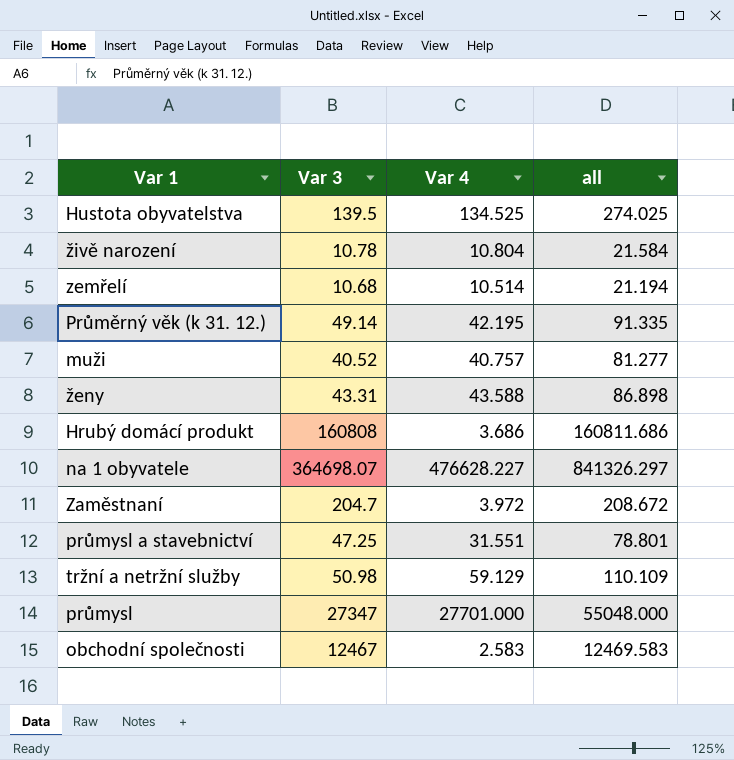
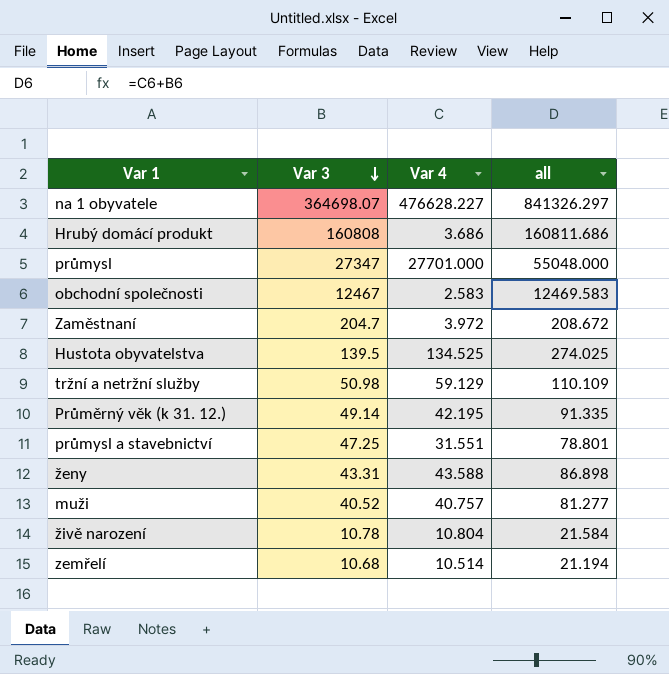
row order: none -> Var 3 descending

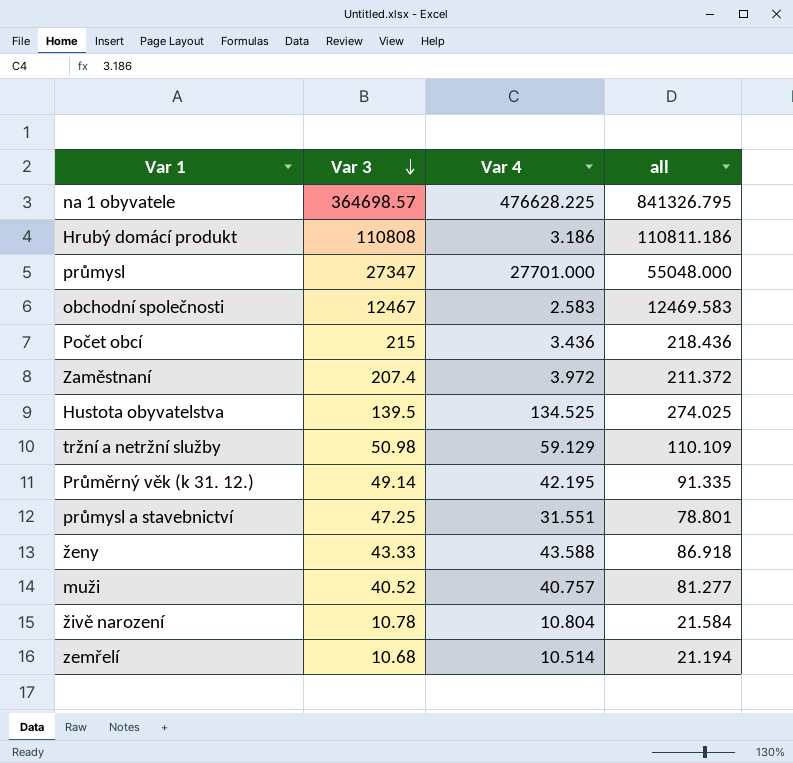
na 1 obyvatele | Var 3: 364698.07 -> 364698.57
na 1 obyvatele | Var 4: 476628.227 -> 476628.225
na 1 obyvatele | all: 841326.297 -> 841326.795
Hrubý domácí produkt | Var 3: 160808 -> 110808
Hrubý domácí produkt | Var 4: 3.686 -> 3.186
Hrubý domácí produkt | all: 160811.686 -> 110811.186
row Počet obcí: none -> 215 | 3.436 | 218.436
Zaměstnaní | Var 3: 204.7 -> 207.4
Zaměstnaní | all: 208.672 -> 211.372
ženy | Var 3: 43.31 -> 43.33
ženy | all: 86.898 -> 86.918

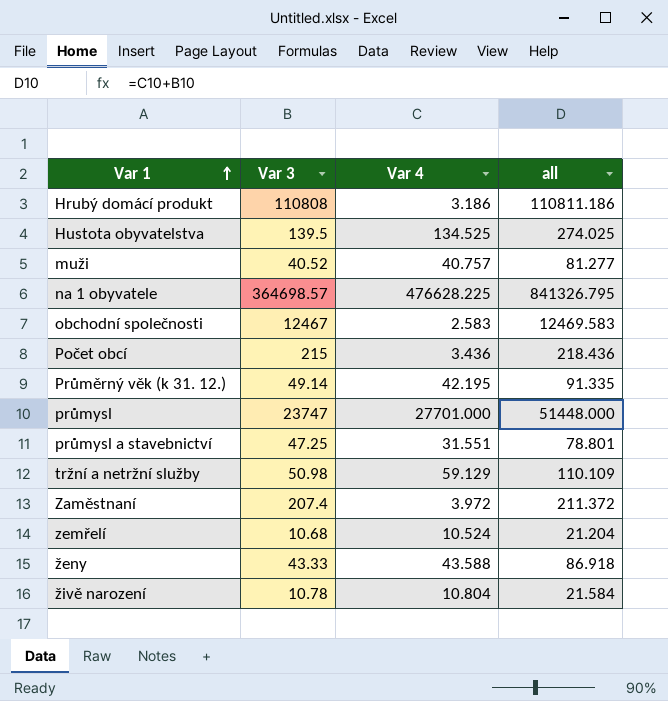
row order: Var 3 descending -> Var 1 ascending
průmysl | Var 3: 27347 -> 23747
průmysl | all: 55048.000 -> 51448.000
zemřelí | Var 4: 10.514 -> 10.524
zemřelí | all: 21.194 -> 21.204

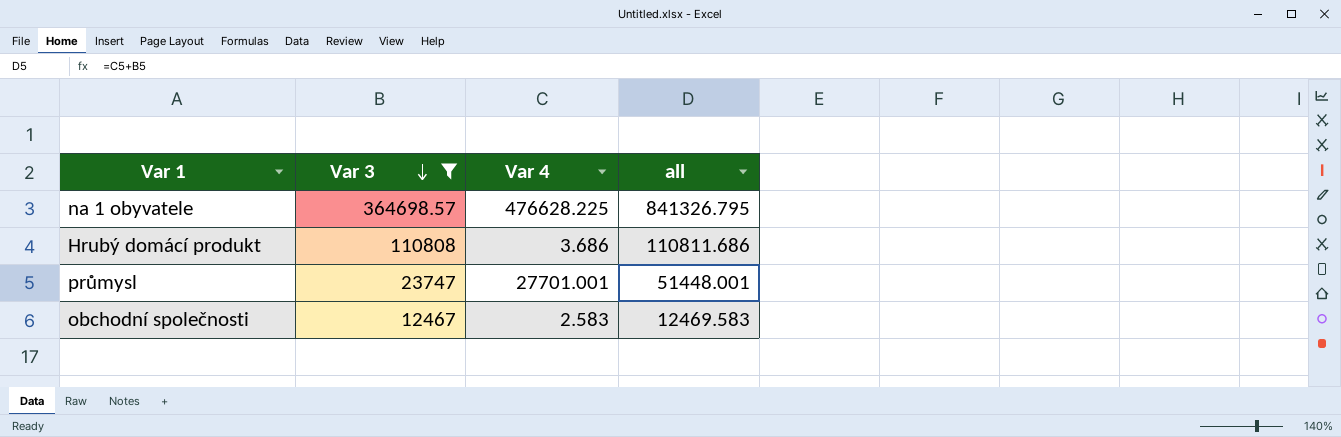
filter: none -> Var 3 >= 12467
row order: Var 1 ascending -> Var 3 descending
Hrubý domácí produkt | Var 4: 3.186 -> 3.686
Hrubý domácí produkt | all: 110811.186 -> 110811.686
průmysl | Var 4: 27701.000 -> 27701.001
průmysl | all: 51448.000 -> 51448.001

